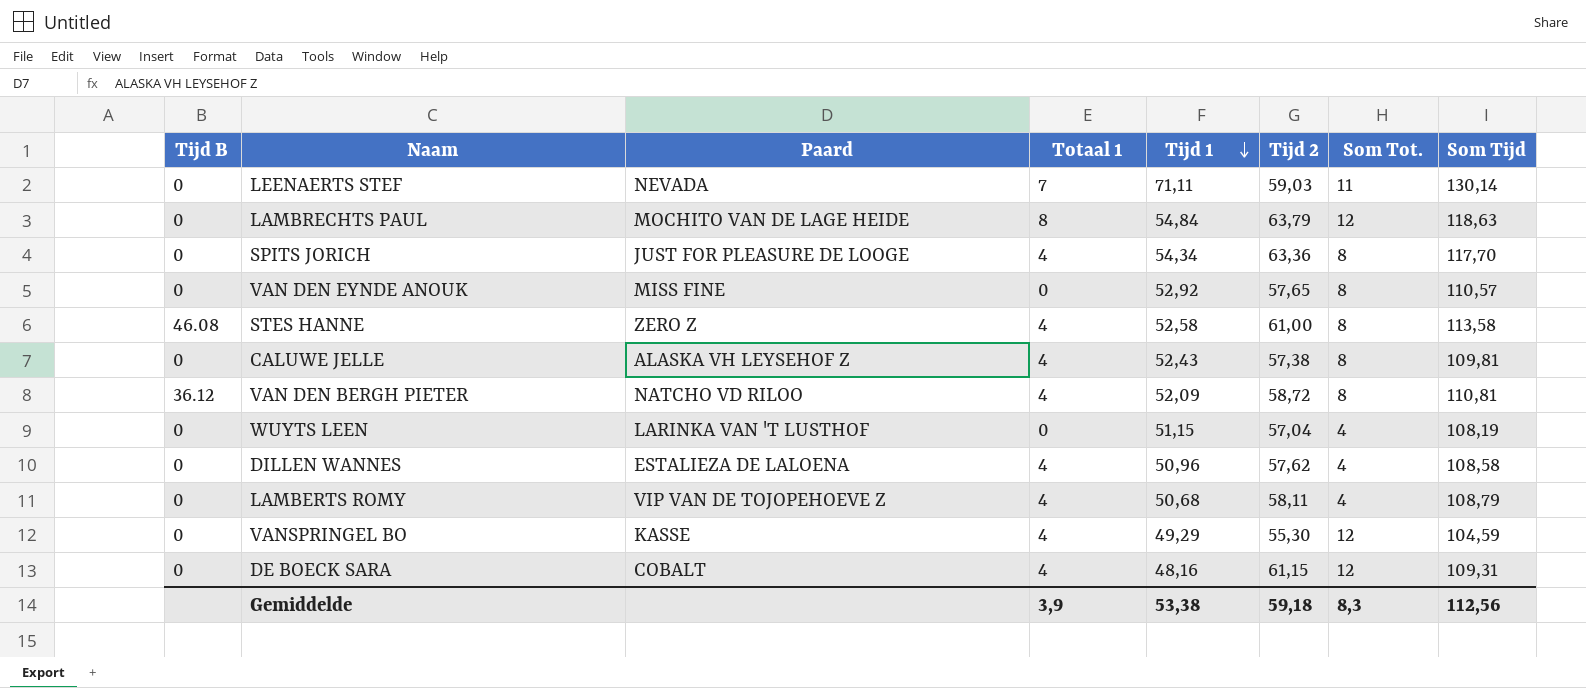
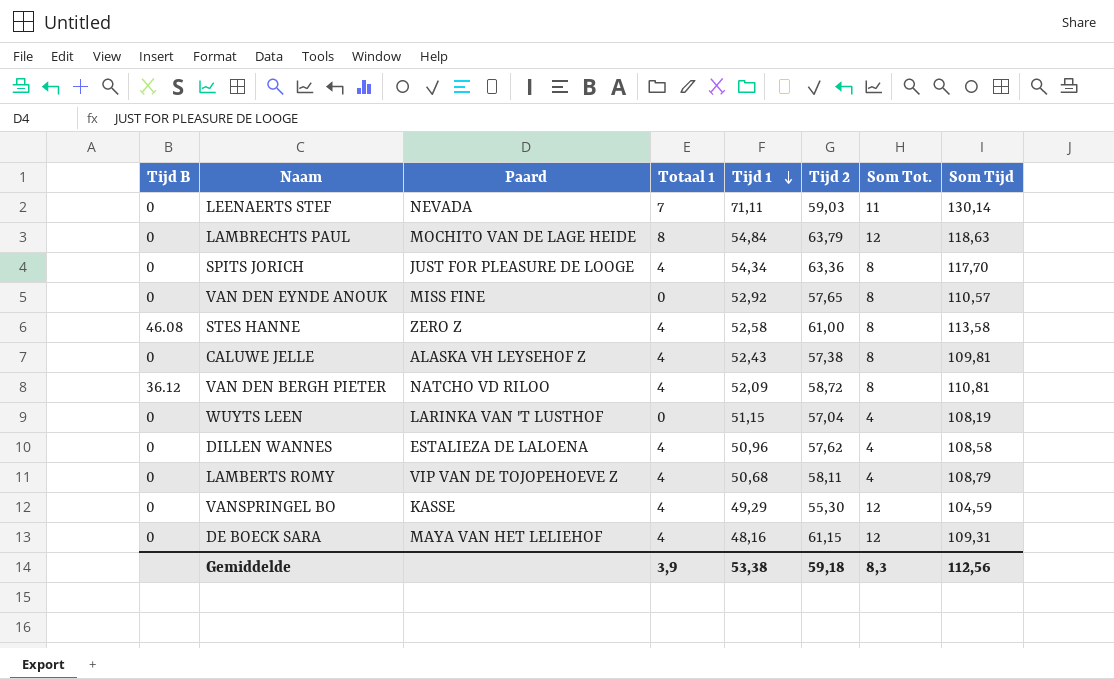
DE BOECK SARA | Paard: COBALT -> MAYA VAN HET LELIEHOF

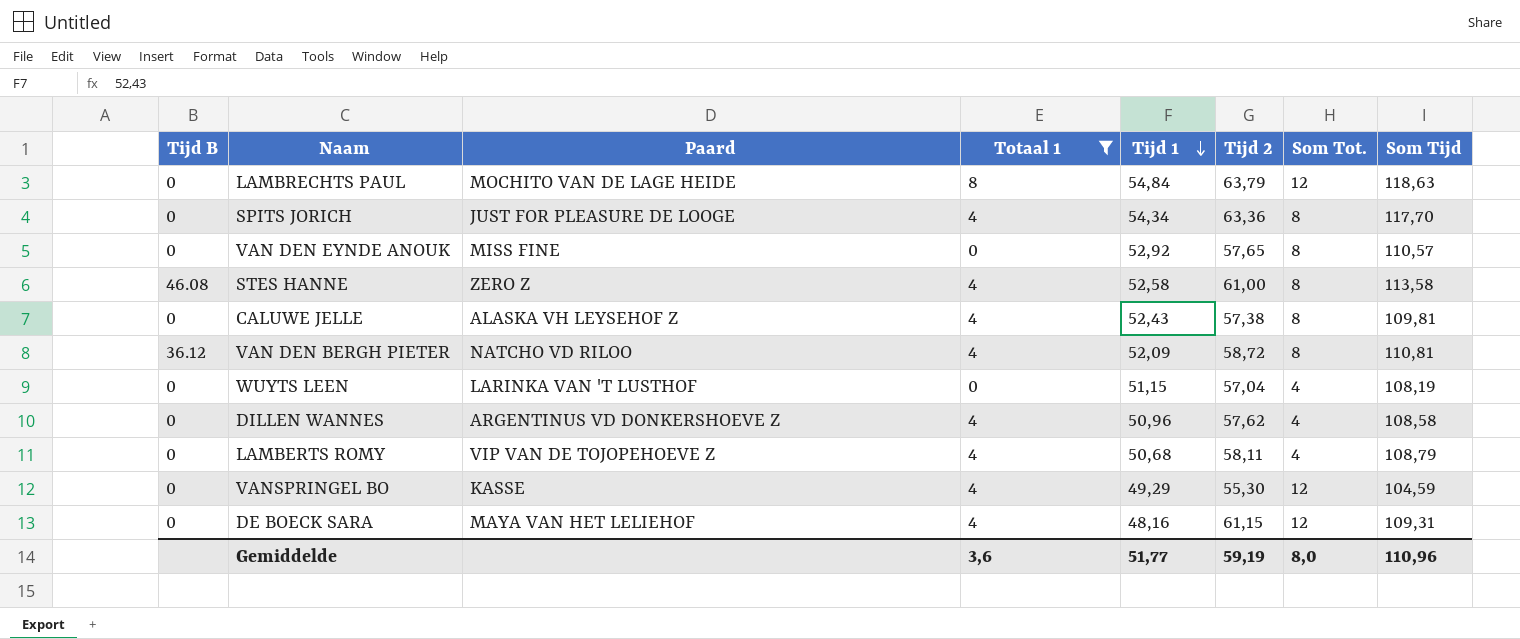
filter: none -> Totaal 1 != 7
DILLEN WANNES | Paard: ESTALIEZA DE LALOENA -> ARGENTINUS VD DONKERSHOEVE Z
Gemiddelde | Totaal 1: 3,9 -> 3,6
Gemiddelde | Tijd 1: 53,38 -> 51,77
Gemiddelde | Tijd 2: 59,18 -> 59,19
Gemiddelde | Som Tot.: 8,3 -> 8,0
Gemiddelde | Som Tijd: 112,56 -> 110,96

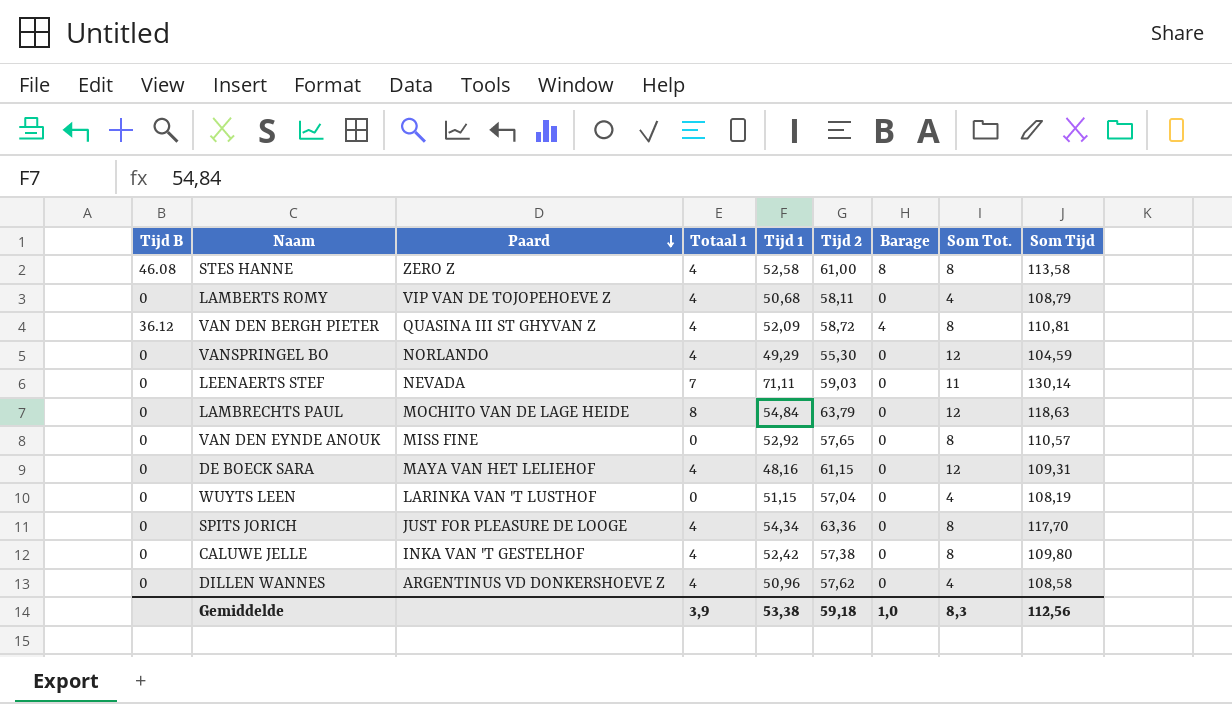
filter: Totaal 1 != 7 -> none
row order: Tijd 1 descending -> Paard descending
column Barage | position: none -> 7
VAN DEN BERGH PIETER | Paard: NATCHO VD RILOO -> QUASINA III ST GHYVAN Z
VANSPRINGEL BO | Paard: KASSE -> NORLANDO
CALUWE JELLE | Paard: ALASKA VH LEYSEHOF Z -> INKA VAN 'T GESTELHOF
CALUWE JELLE | Tijd 1: 52,43 -> 52,42
CALUWE JELLE | Som Tijd: 109,81 -> 109,80
Gemiddelde | Totaal 1: 3,6 -> 3,9
Gemiddelde | Tijd 1: 51,77 -> 53,38
Gemiddelde | Tijd 2: 59,19 -> 59,18
Gemiddelde | Som Tot.: 8,0 -> 8,3
Gemiddelde | Som Tijd: 110,96 -> 112,56

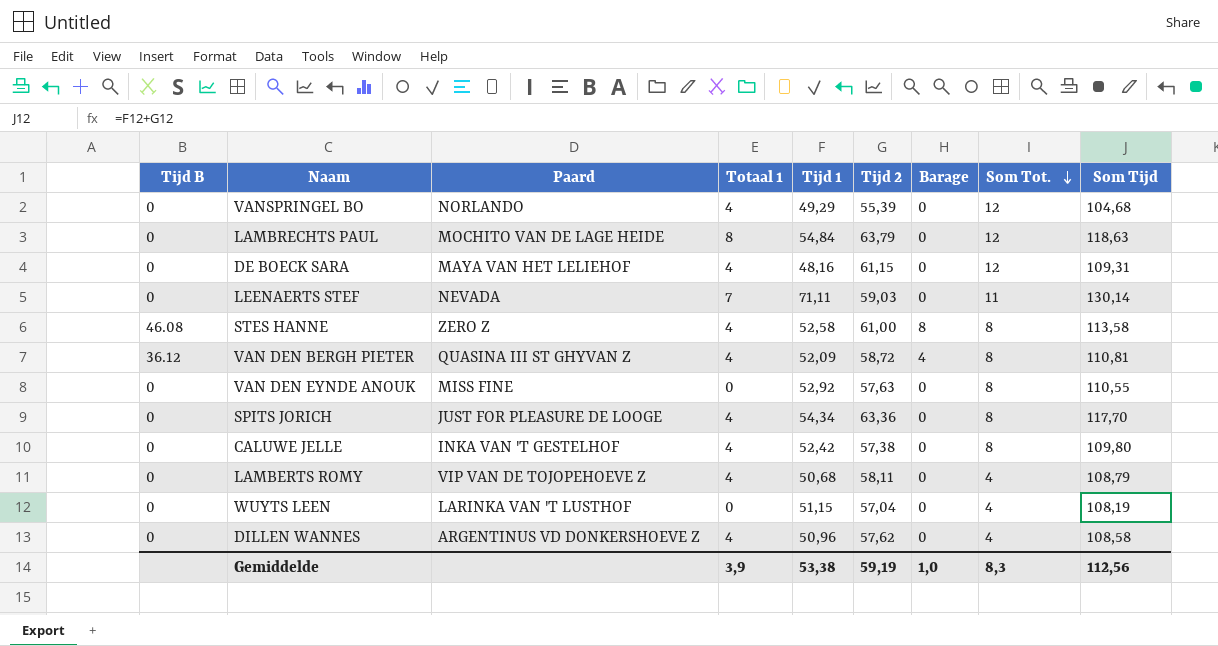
row order: Paard descending -> Som Tot. descending
VANSPRINGEL BO | Tijd 2: 55,30 -> 55,39
VANSPRINGEL BO | Som Tijd: 104,59 -> 104,68
VAN DEN EYNDE ANOUK | Tijd 2: 57,65 -> 57,63
VAN DEN EYNDE ANOUK | Som Tijd: 110,57 -> 110,55
Gemiddelde | Tijd 2: 59,18 -> 59,19

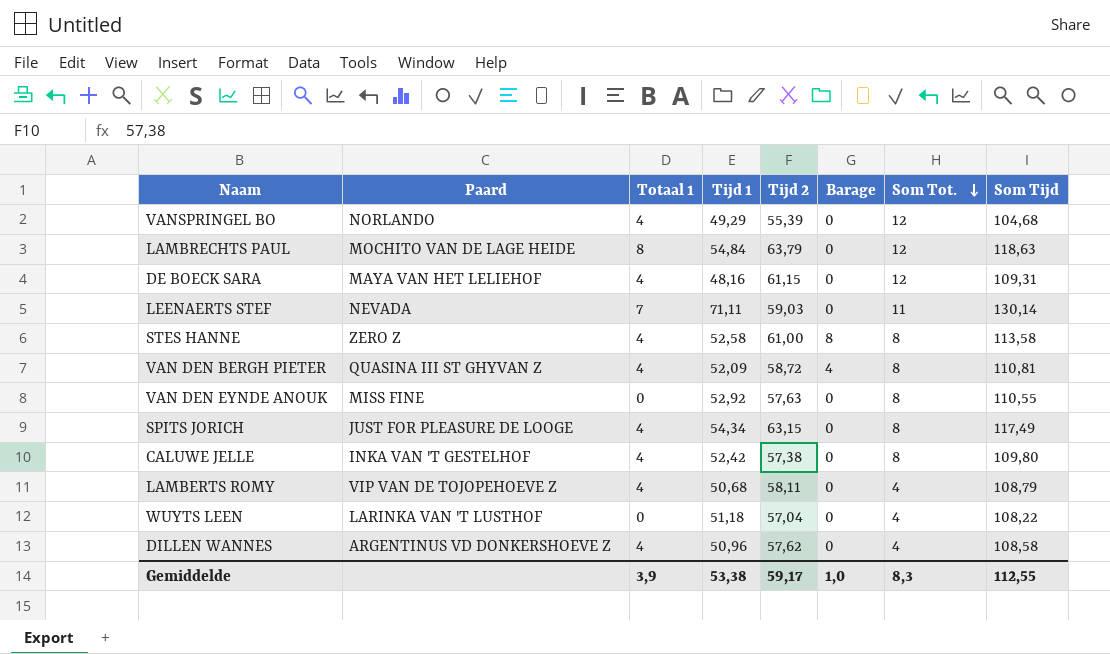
column Tijd B | position: 1 -> none
SPITS JORICH | Tijd 2: 63,36 -> 63,15
SPITS JORICH | Som Tijd: 117,70 -> 117,49
WUYTS LEEN | Tijd 1: 51,15 -> 51,18
WUYTS LEEN | Som Tijd: 108,19 -> 108,22
Gemiddelde | Tijd 2: 59,19 -> 59,17
Gemiddelde | Som Tijd: 112,56 -> 112,55

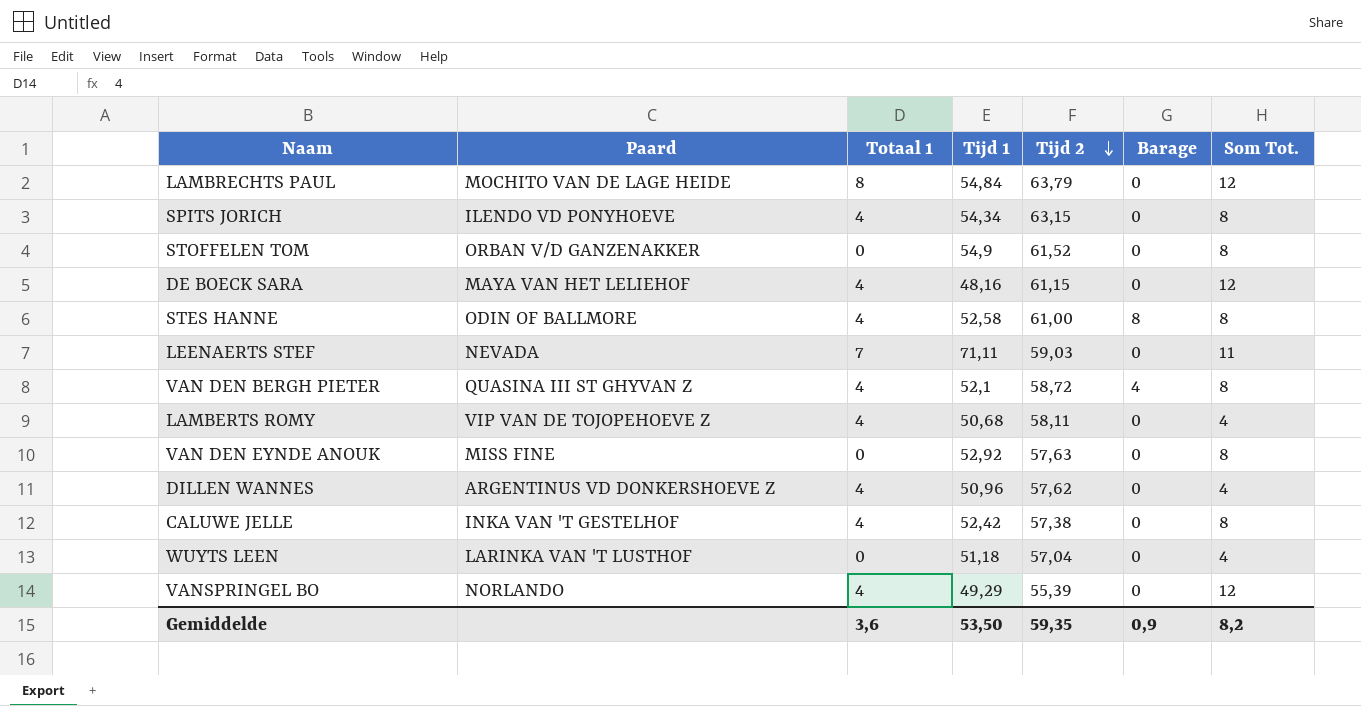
row order: Som Tot. descending -> Tijd 2 descending
column Som Tijd | formula: [Tijd 1] + [Tijd 2] -> none
SPITS JORICH | Paard: JUST FOR PLEASURE DE LOOGE -> ILENDO VD PONYHOEVE
row STOFFELEN TOM: none -> ORBAN V/D GANZENAKKER | 0 | 54,9 | 61,52 | 0 | 8
STES HANNE | Paard: ZERO Z -> ODIN OF BALLMORE
VAN DEN BERGH PIETER | Tijd 1: 52,09 -> 52,1
Gemiddelde | Totaal 1: 3,9 -> 3,6
Gemiddelde | Tijd 1: 53,38 -> 53,50
Gemiddelde | Tijd 2: 59,17 -> 59,35
Gemiddelde | Barage: 1,0 -> 0,9
Gemiddelde | Som Tot.: 8,3 -> 8,2

